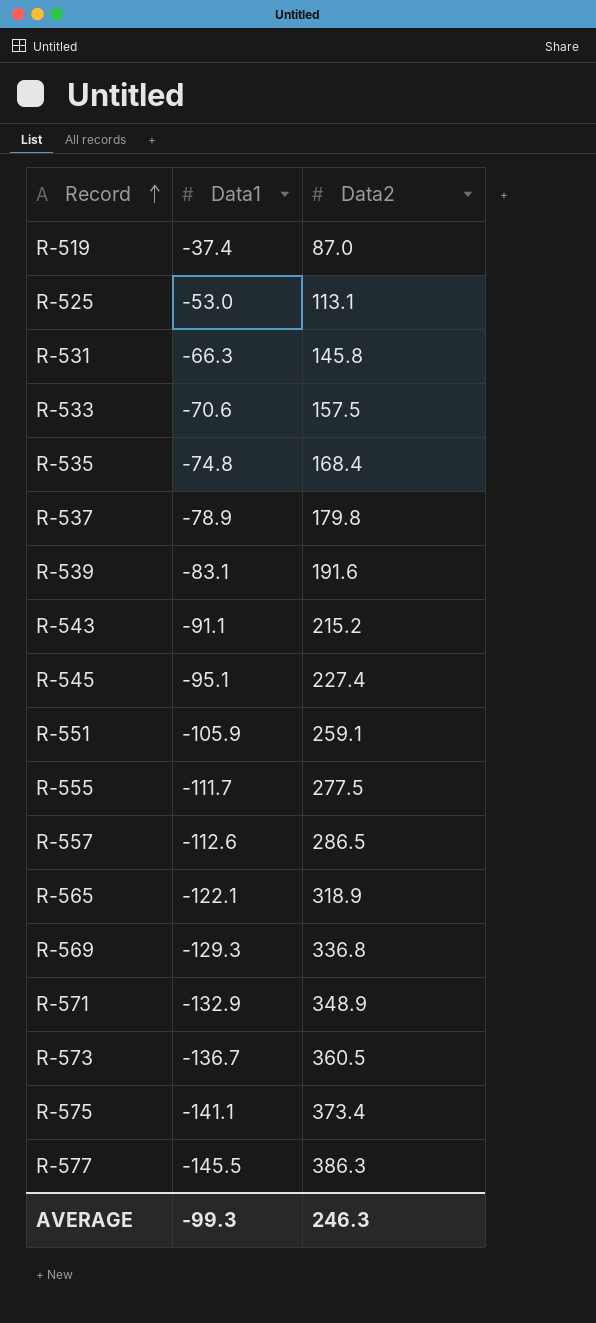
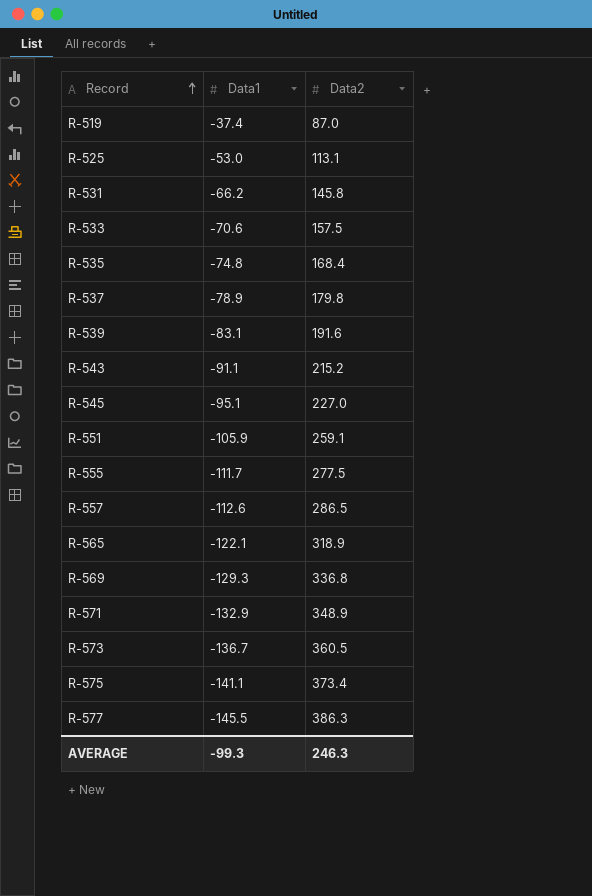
R-531 | Data1: -66.3 -> -66.2
R-545 | Data2: 227.4 -> 227.0

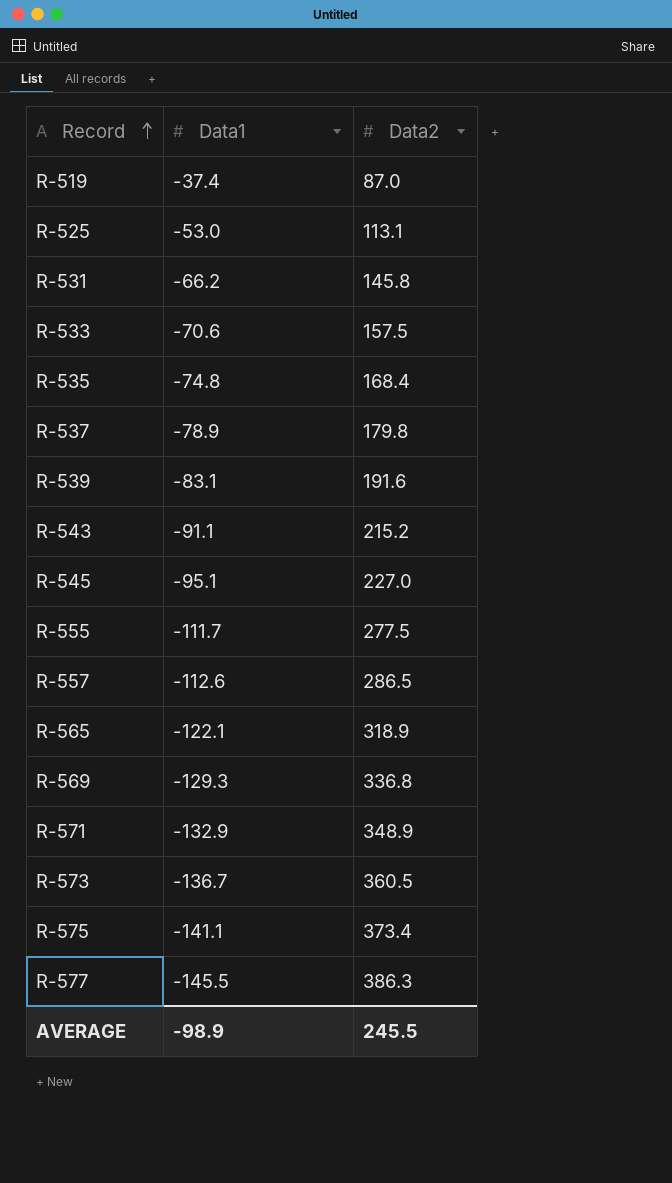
row R-551: -105.9 | 259.1 -> none
AVERAGE | Data1: -99.3 -> -98.9
AVERAGE | Data2: 246.3 -> 245.5

